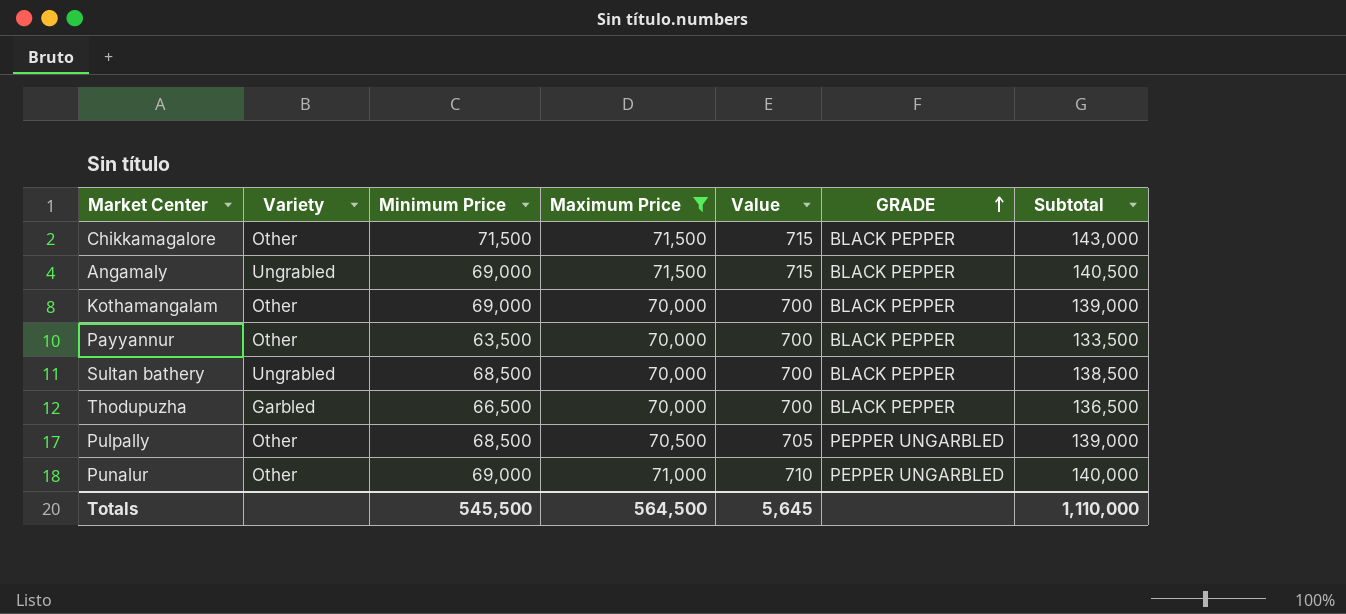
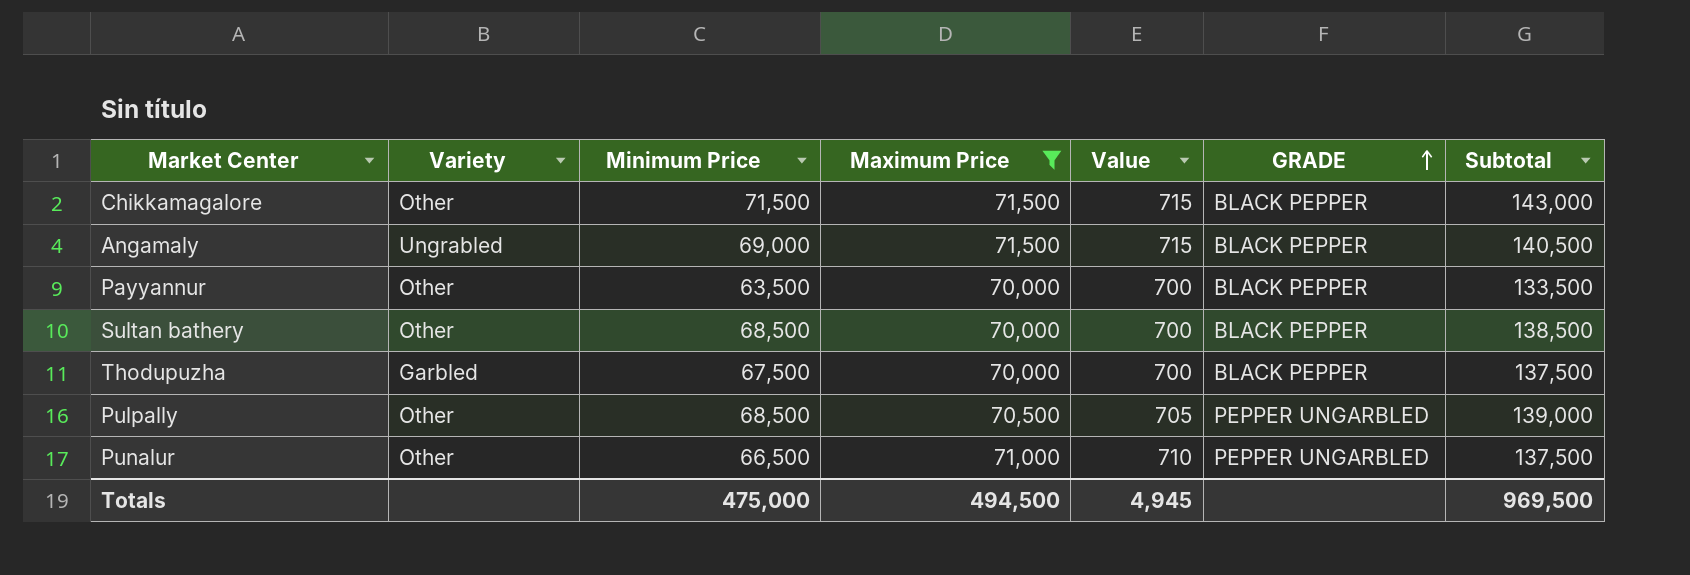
row Kothamangalam: Other | 69,000 | 70,000 | 700 | BLACK PEPPER | 139,000 -> none
Sultan bathery | Variety: Ungrabled -> Other
Thodupuzha | Minimum Price: 66,500 -> 67,500
Thodupuzha | Subtotal: 136,500 -> 137,500
Punalur | Minimum Price: 69,000 -> 66,500
Punalur | Subtotal: 140,000 -> 137,500
Totals | Minimum Price: 545,500 -> 475,000
Totals | Maximum Price: 564,500 -> 494,500
Totals | Value: 5,645 -> 4,945
Totals | Subtotal: 1,110,000 -> 969,500

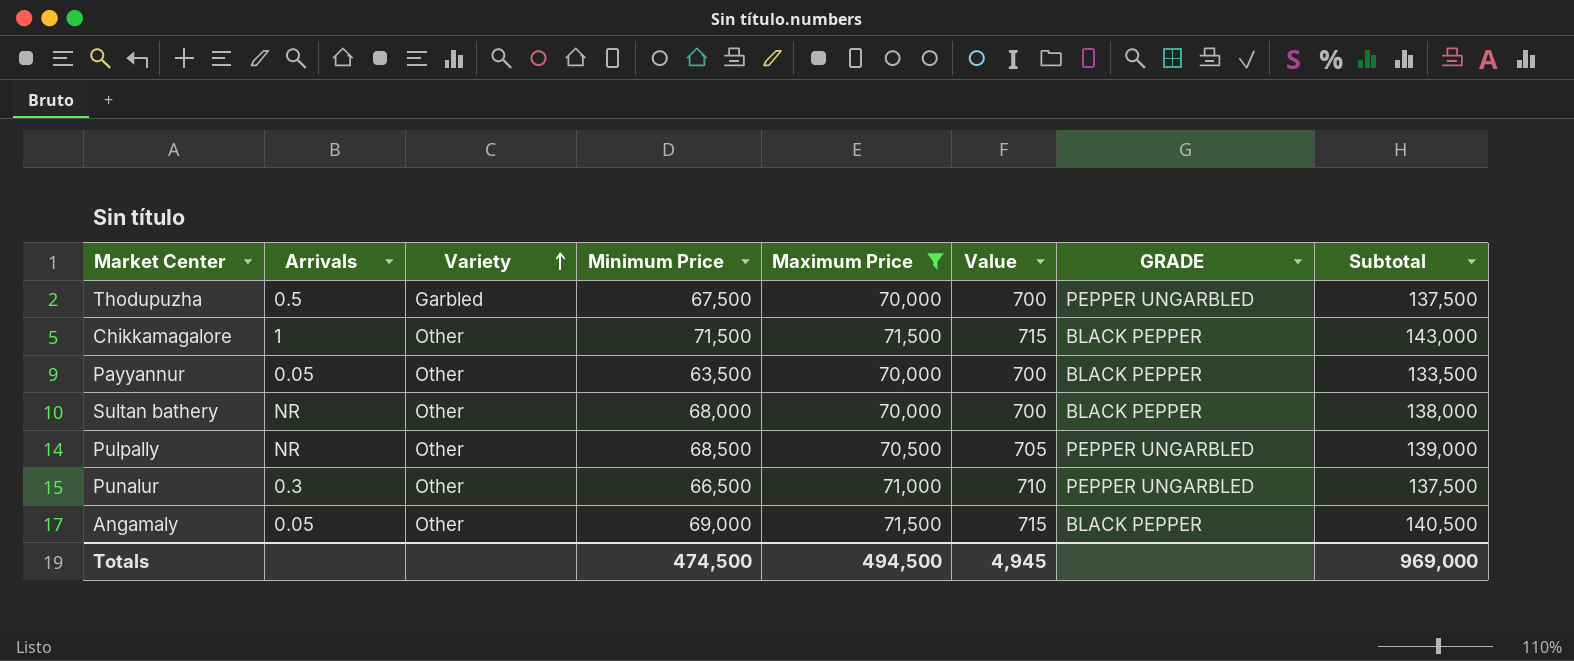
row order: GRADE ascending -> Variety ascending
column Arrivals | position: none -> 2
Thodupuzha | GRADE: BLACK PEPPER -> PEPPER UNGARBLED
Sultan bathery | Minimum Price: 68,500 -> 68,000
Sultan bathery | Subtotal: 138,500 -> 138,000
Angamaly | Variety: Ungrabled -> Other
Totals | Minimum Price: 475,000 -> 474,500
Totals | Subtotal: 969,500 -> 969,000

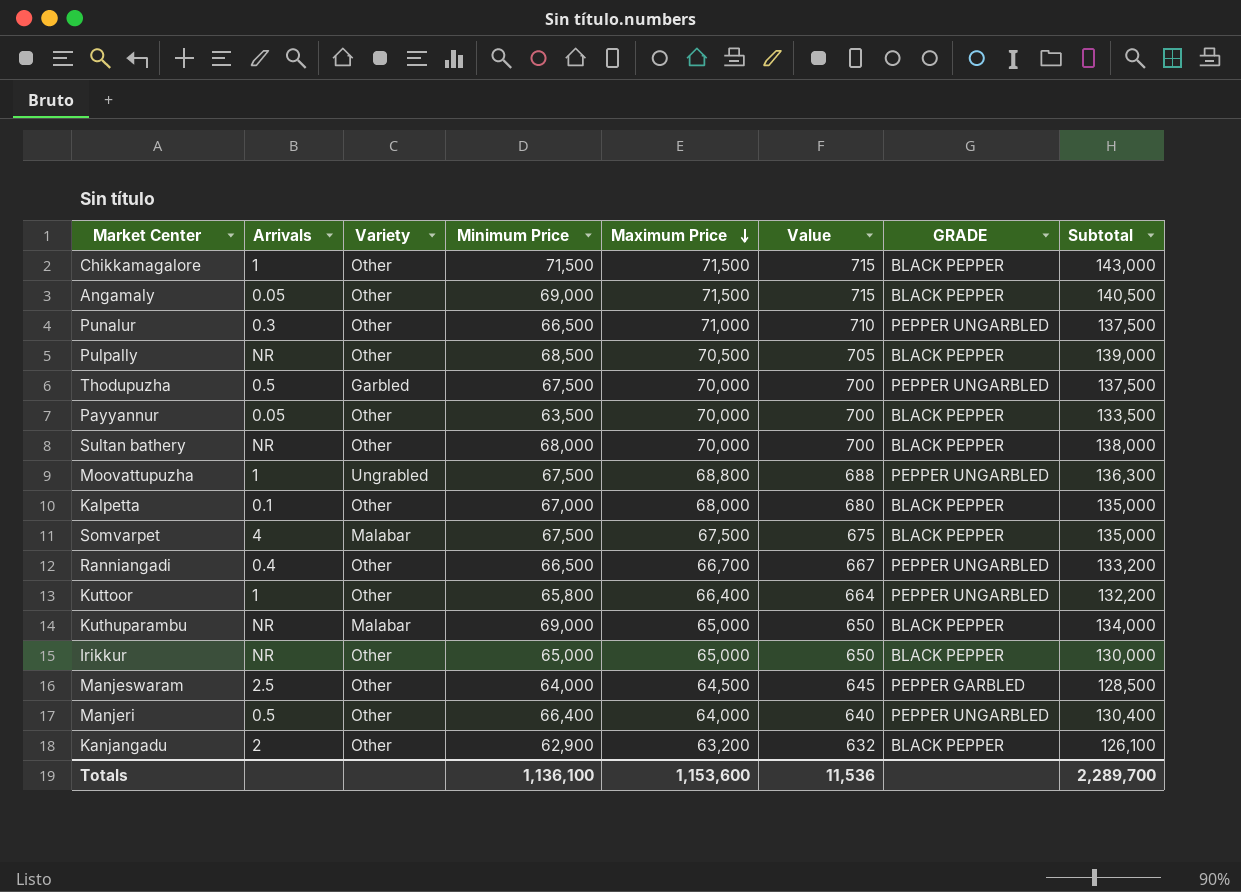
filter: Maximum Price >= 70,000 -> none
row order: Variety ascending -> Maximum Price descending
Pulpally | GRADE: PEPPER UNGARBLED -> BLACK PEPPER
Totals | Minimum Price: 474,500 -> 1,136,100
Totals | Maximum Price: 494,500 -> 1,153,600
Totals | Value: 4,945 -> 11,536
Totals | Subtotal: 969,000 -> 2,289,700

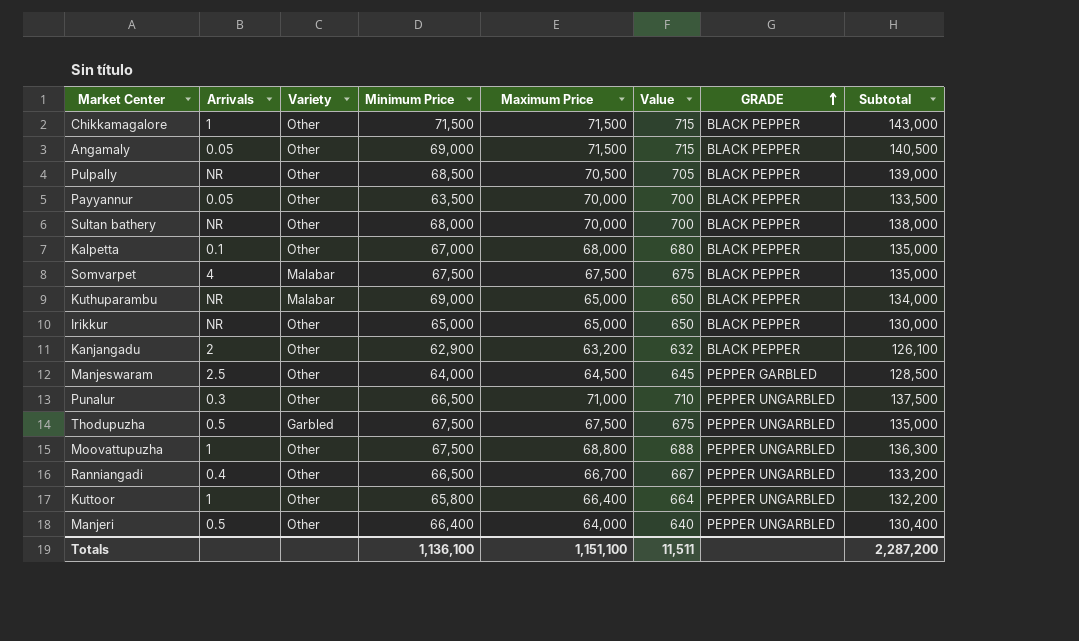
row order: Maximum Price descending -> GRADE ascending
Thodupuzha | Maximum Price: 70,000 -> 67,500
Thodupuzha | Value: 700 -> 675
Thodupuzha | Subtotal: 137,500 -> 135,000
Moovattupuzha | Variety: Ungrabled -> Other
Totals | Maximum Price: 1,153,600 -> 1,151,100
Totals | Value: 11,536 -> 11,511
Totals | Subtotal: 2,289,700 -> 2,287,200

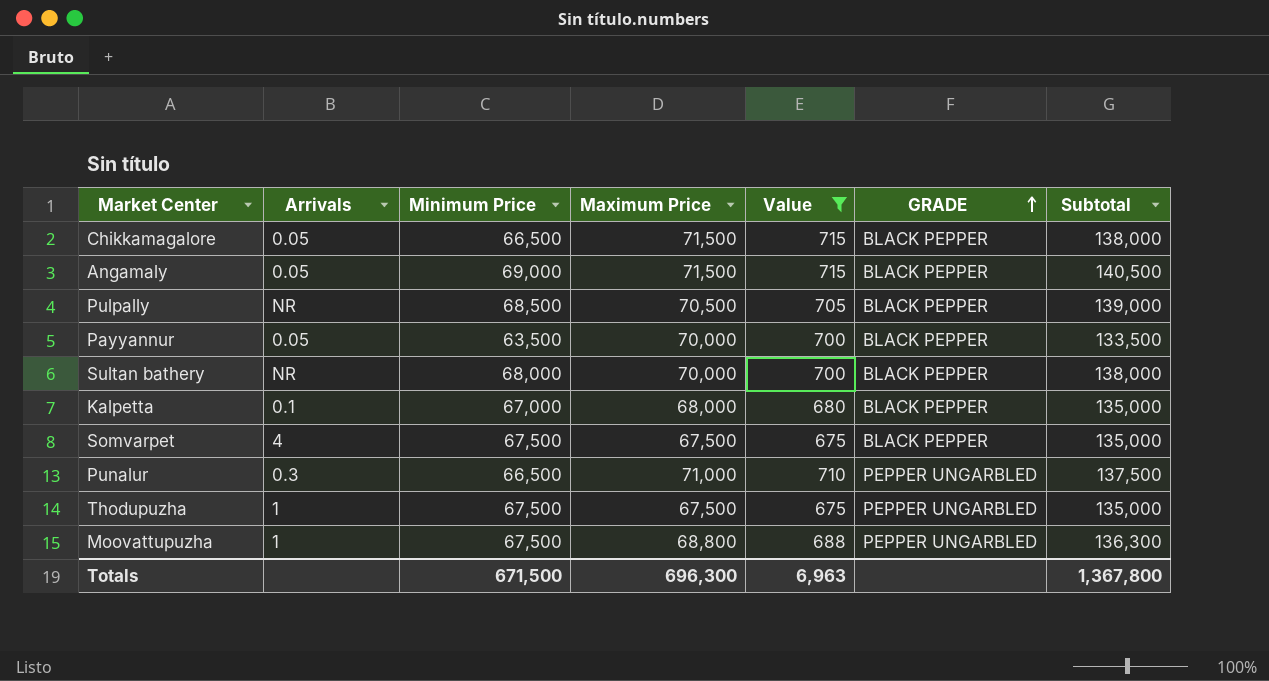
filter: none -> Value >= 675
column Variety | position: 3 -> none
Chikkamagalore | Arrivals: 1 -> 0.05
Chikkamagalore | Minimum Price: 71,500 -> 66,500
Chikkamagalore | Subtotal: 143,000 -> 138,000
Thodupuzha | Arrivals: 0.5 -> 1
Totals | Minimum Price: 1,136,100 -> 671,500
Totals | Maximum Price: 1,151,100 -> 696,300
Totals | Value: 11,511 -> 6,963
Totals | Subtotal: 2,287,200 -> 1,367,800

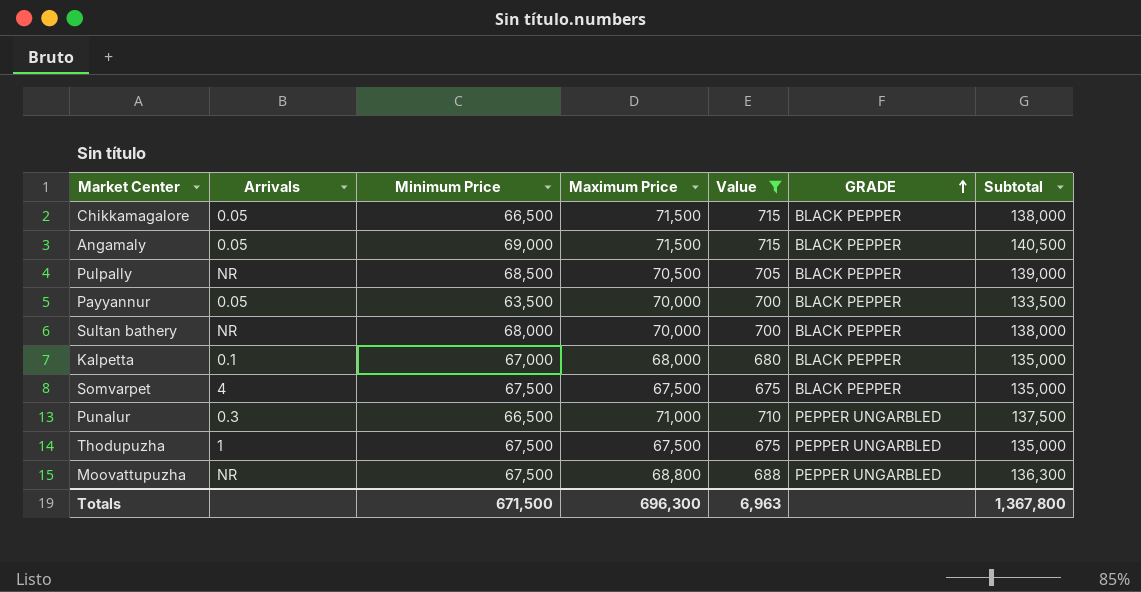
Moovattupuzha | Arrivals: 1 -> NR

